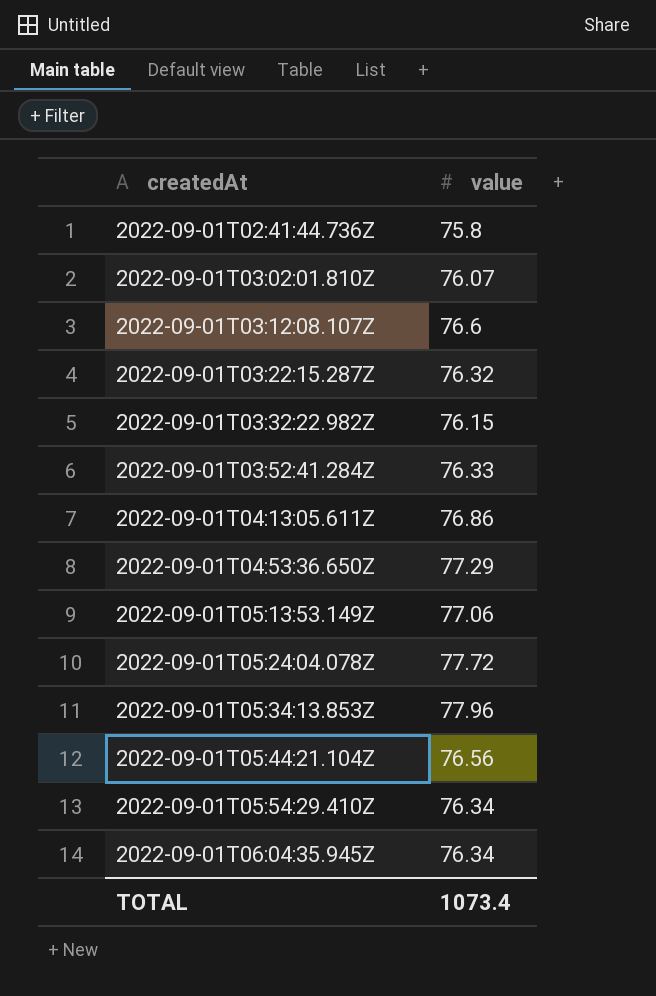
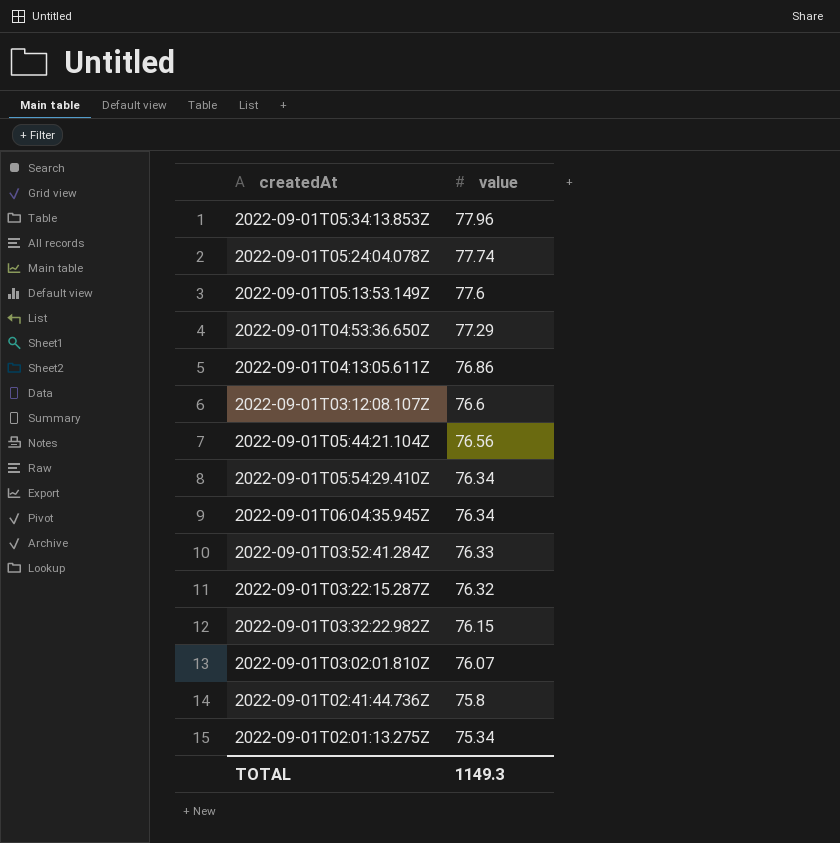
row order: createdAt ascending -> value descending
2022-09-01T05:24:04.078Z | value: 77.72 -> 77.74
2022-09-01T05:13:53.149Z | value: 77.06 -> 77.6
row 2022-09-01T02:01:13.275Z: none -> 75.34
TOTAL | value: 1073.4 -> 1149.3

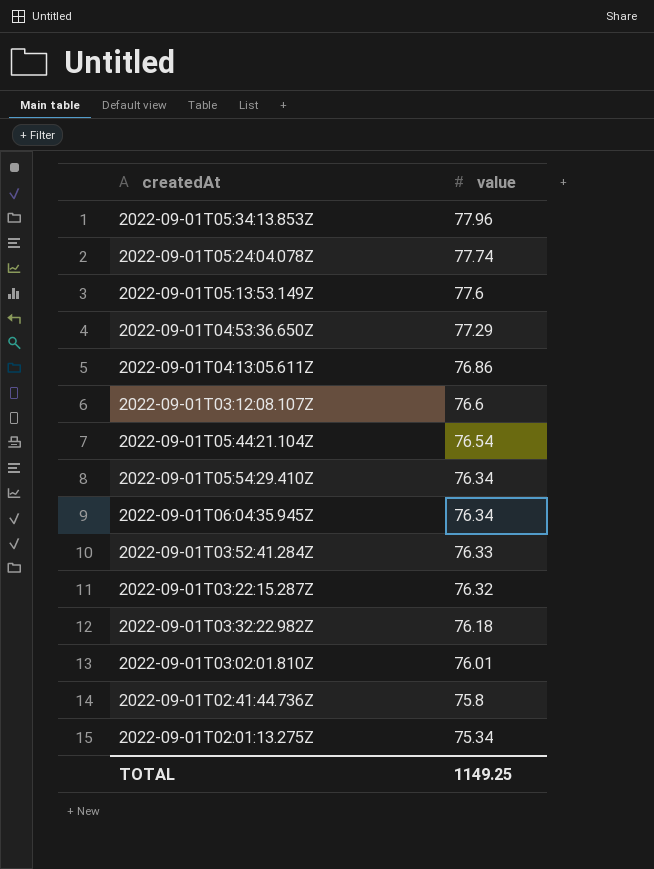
2022-09-01T05:44:21.104Z | value: 76.56 -> 76.54
2022-09-01T03:32:22.982Z | value: 76.15 -> 76.18
2022-09-01T03:02:01.810Z | value: 76.07 -> 76.01
TOTAL | value: 1149.3 -> 1149.25

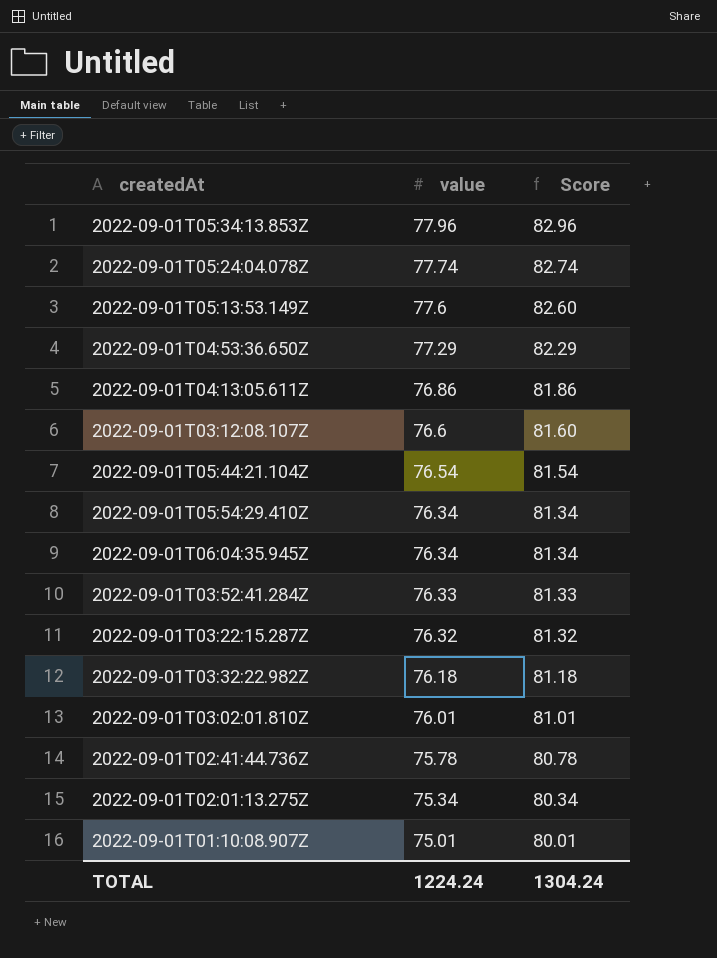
column Score | formula: none -> [value] + 5
2022-09-01T02:41:44.736Z | value: 75.8 -> 75.78
row 2022-09-01T01:10:08.907Z: none -> 75.01 | 80.01
TOTAL | value: 1149.25 -> 1224.24

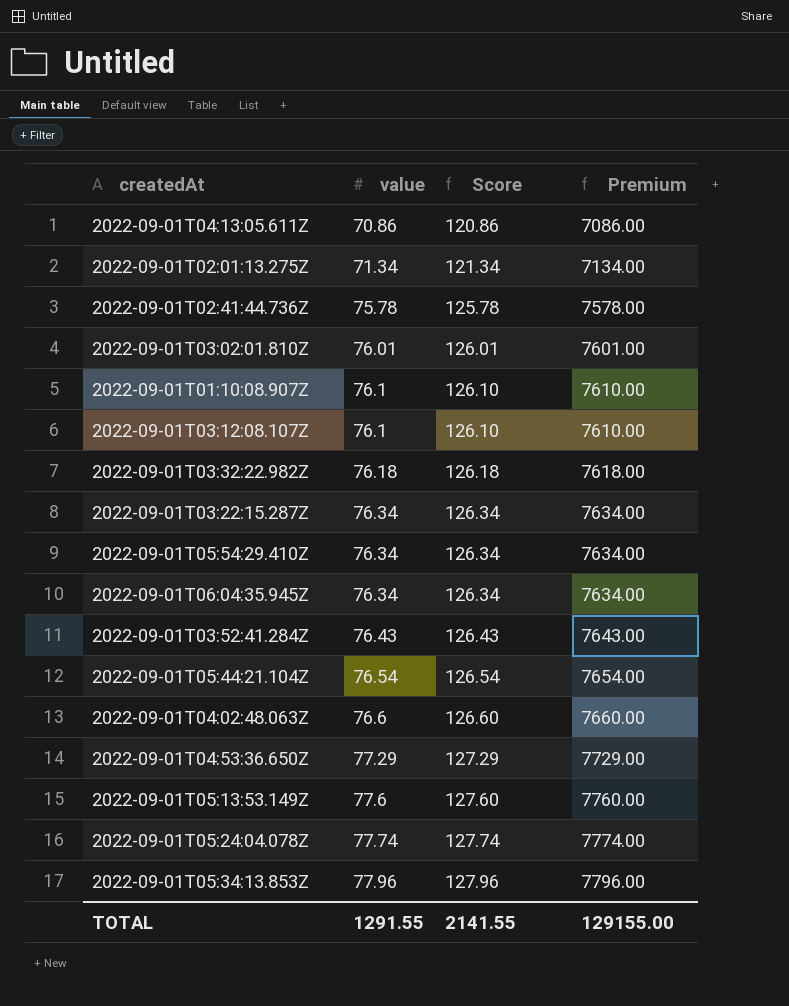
row order: value descending -> value ascending
column Score | formula: [value] + 5 -> [value] + 50
column Premium | formula: none -> [value] * 100
2022-09-01T04:13:05.611Z | value: 76.86 -> 70.86
2022-09-01T02:01:13.275Z | value: 75.34 -> 71.34
2022-09-01T01:10:08.907Z | value: 75.01 -> 76.1
2022-09-01T03:12:08.107Z | value: 76.6 -> 76.1
2022-09-01T03:22:15.287Z | value: 76.32 -> 76.34
2022-09-01T03:52:41.284Z | value: 76.33 -> 76.43
row 2022-09-01T04:02:48.063Z: none -> 76.6 | 126.60 | 7660.00
TOTAL | value: 1224.24 -> 1291.55
TOTAL | Score: 1304.24 -> 2141.55

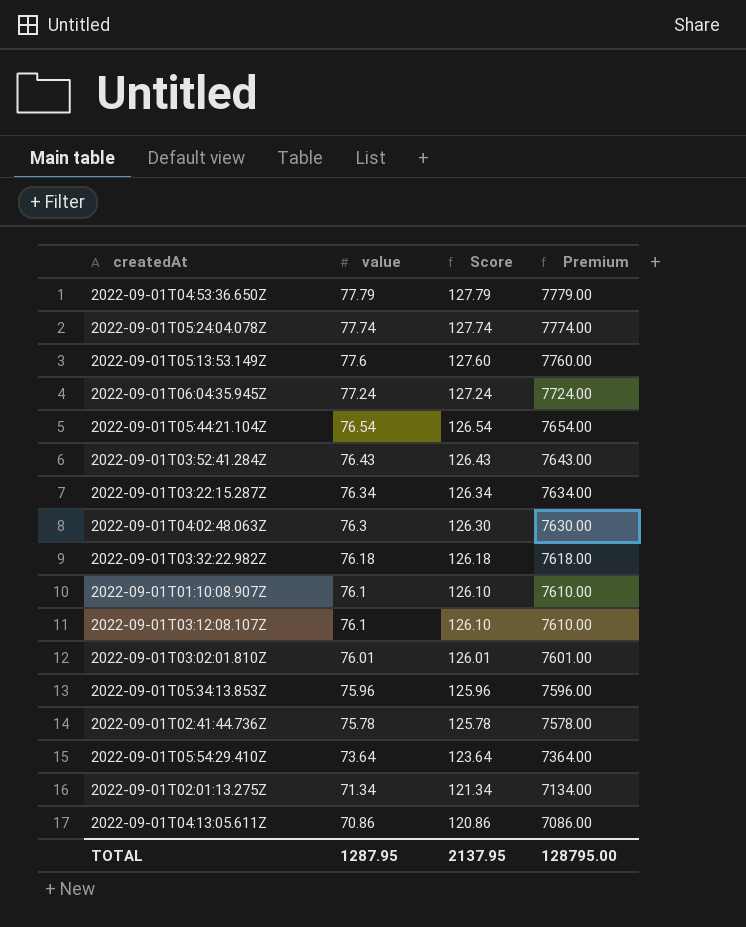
row order: value ascending -> value descending
2022-09-01T04:53:36.650Z | value: 77.29 -> 77.79
2022-09-01T04:53:36.650Z | Score: 127.29 -> 127.79
2022-09-01T04:53:36.650Z | Premium: 7729.00 -> 7779.00
2022-09-01T06:04:35.945Z | value: 76.34 -> 77.24
2022-09-01T06:04:35.945Z | Score: 126.34 -> 127.24
2022-09-01T06:04:35.945Z | Premium: 7634.00 -> 7724.00
2022-09-01T04:02:48.063Z | value: 76.6 -> 76.3
2022-09-01T04:02:48.063Z | Score: 126.60 -> 126.30
2022-09-01T04:02:48.063Z | Premium: 7660.00 -> 7630.00
2022-09-01T05:34:13.853Z | value: 77.96 -> 75.96
2022-09-01T05:34:13.853Z | Score: 127.96 -> 125.96
2022-09-01T05:34:13.853Z | Premium: 7796.00 -> 7596.00
2022-09-01T05:54:29.410Z | value: 76.34 -> 73.64
2022-09-01T05:54:29.410Z | Score: 126.34 -> 123.64
2022-09-01T05:54:29.410Z | Premium: 7634.00 -> 7364.00
TOTAL | value: 1291.55 -> 1287.95
TOTAL | Score: 2141.55 -> 2137.95
TOTAL | Premium: 129155.00 -> 128795.00

